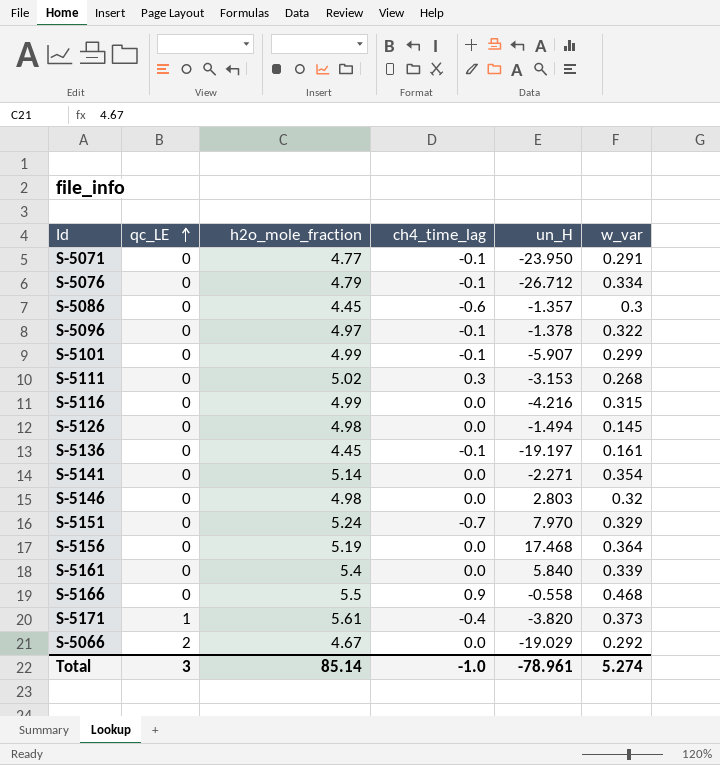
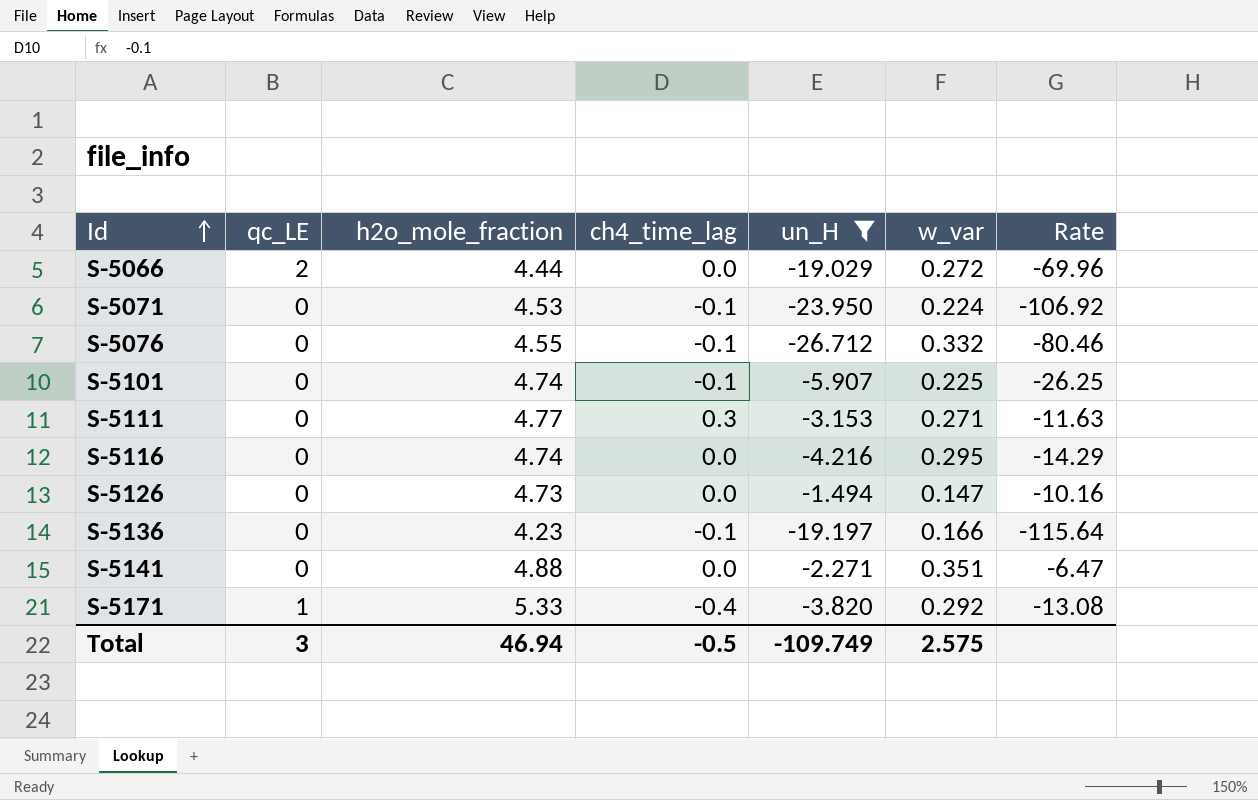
filter: none -> un_H <= -1.494
row order: qc_LE ascending -> Id ascending
column Rate | formula: none -> [un_H] / [w_var]
S-5066 | h2o_mole_fraction: 4.67 -> 4.44
S-5066 | w_var: 0.292 -> 0.272
S-5071 | h2o_mole_fraction: 4.77 -> 4.53
S-5071 | w_var: 0.291 -> 0.224
S-5076 | h2o_mole_fraction: 4.79 -> 4.55
S-5076 | w_var: 0.334 -> 0.332
S-5101 | h2o_mole_fraction: 4.99 -> 4.74
S-5101 | w_var: 0.299 -> 0.225
S-5111 | h2o_mole_fraction: 5.02 -> 4.77
S-5111 | w_var: 0.268 -> 0.271
S-5116 | h2o_mole_fraction: 4.99 -> 4.74
S-5116 | w_var: 0.315 -> 0.295
S-5126 | h2o_mole_fraction: 4.98 -> 4.73
S-5126 | w_var: 0.145 -> 0.147
S-5136 | h2o_mole_fraction: 4.45 -> 4.23
S-5136 | w_var: 0.161 -> 0.166
S-5141 | h2o_mole_fraction: 5.14 -> 4.88
S-5141 | w_var: 0.354 -> 0.351
S-5171 | h2o_mole_fraction: 5.61 -> 5.33
S-5171 | w_var: 0.373 -> 0.292
Total | h2o_mole_fraction: 85.14 -> 46.94
Total | ch4_time_lag: -1.0 -> -0.5
Total | un_H: -78.961 -> -109.749
Total | w_var: 5.274 -> 2.575

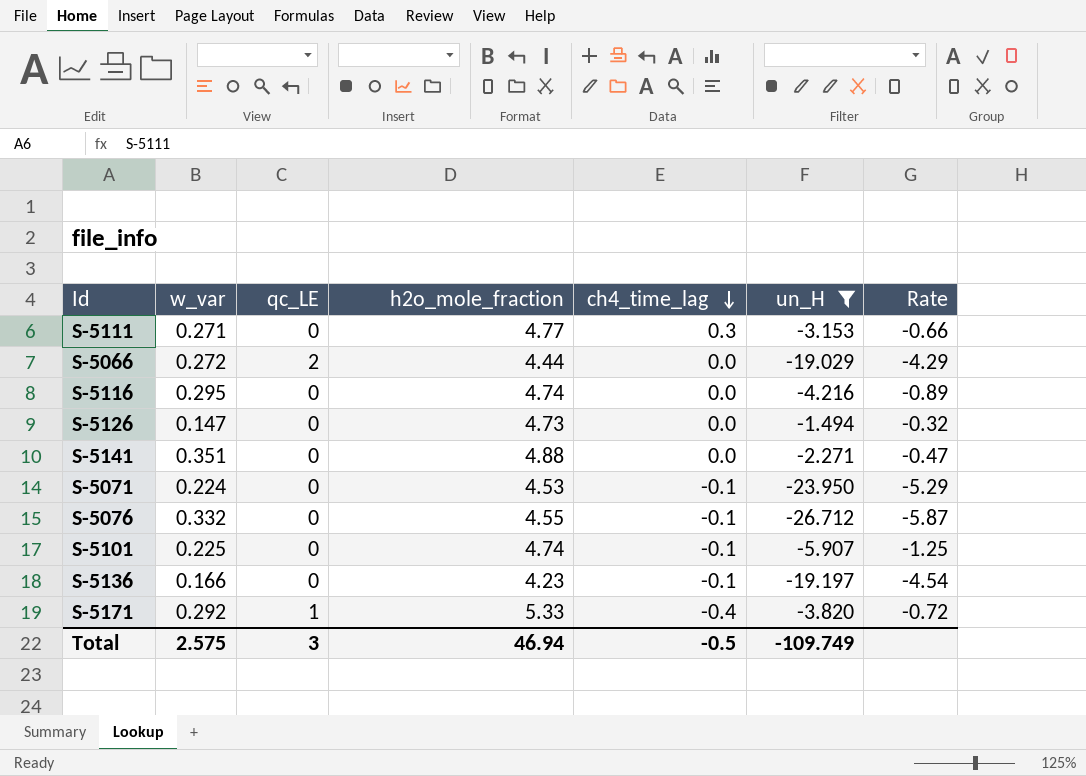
row order: Id ascending -> ch4_time_lag descending
column w_var | position: 6 -> 2
column Rate | formula: [un_H] / [w_var] -> [un_H] / [h2o_mole_fraction]

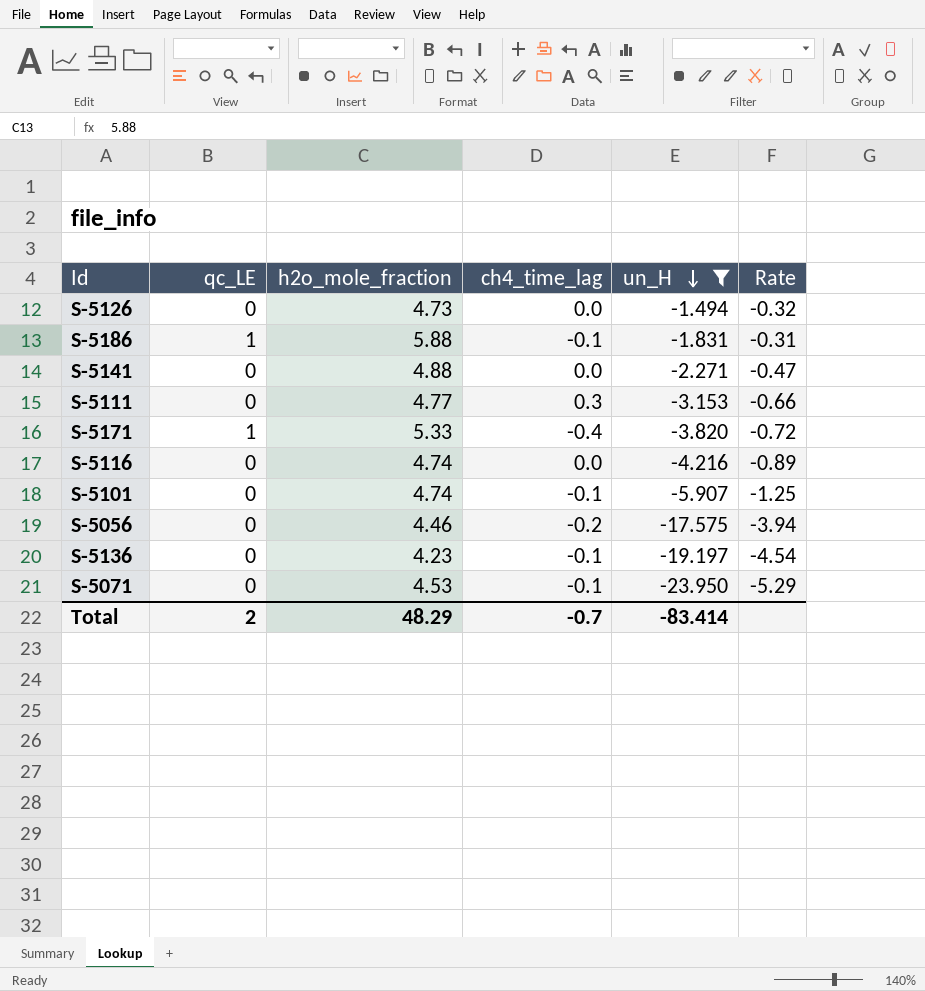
row order: ch4_time_lag descending -> un_H descending
column w_var | position: 2 -> none
row S-5066: 0.272 | 2 | 4.44 | 0.0 | -19.029 | -4.29 -> none
row S-5076: 0.332 | 0 | 4.55 | -0.1 | -26.712 | -5.87 -> none
row S-5186: none -> 1 | 5.88 | -0.1 | -1.831 | -0.31
row S-5056: none -> 0 | 4.46 | -0.2 | -17.575 | -3.94
Total | qc_LE: 3 -> 2
Total | h2o_mole_fraction: 46.94 -> 48.29
Total | ch4_time_lag: -0.5 -> -0.7
Total | un_H: -109.749 -> -83.414

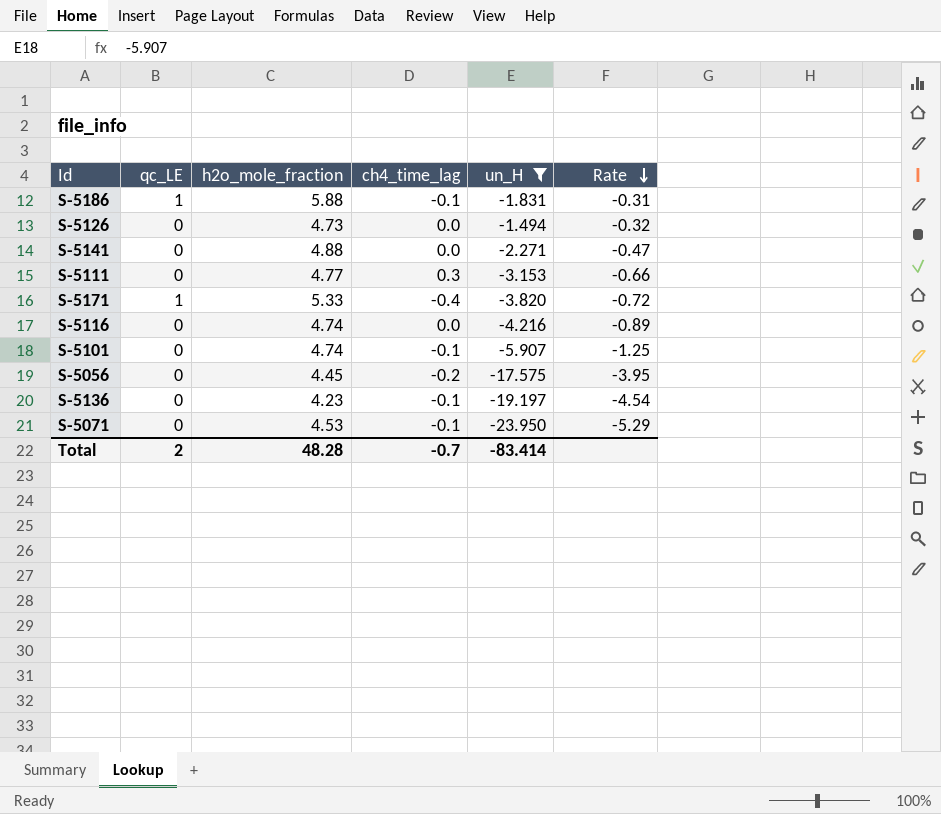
row order: un_H descending -> Rate descending
S-5056 | h2o_mole_fraction: 4.46 -> 4.45
S-5056 | Rate: -3.94 -> -3.95
Total | h2o_mole_fraction: 48.29 -> 48.28

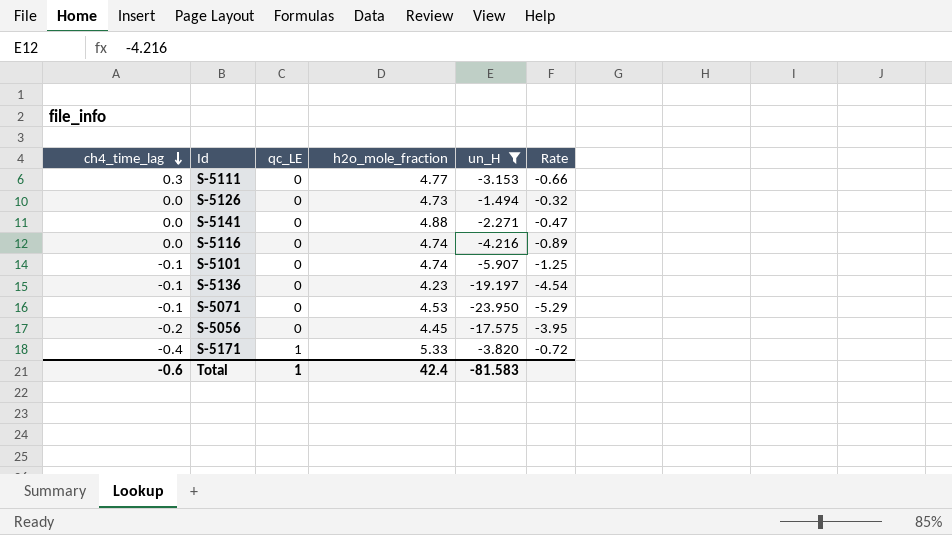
row order: Rate descending -> ch4_time_lag descending
column ch4_time_lag | position: 4 -> 1
row S-5186: 1 | 5.88 | -0.1 | -1.831 | -0.31 -> none
Total | ch4_time_lag: -0.7 -> -0.6
Total | qc_LE: 2 -> 1
Total | h2o_mole_fraction: 48.28 -> 42.4
Total | un_H: -83.414 -> -81.583

